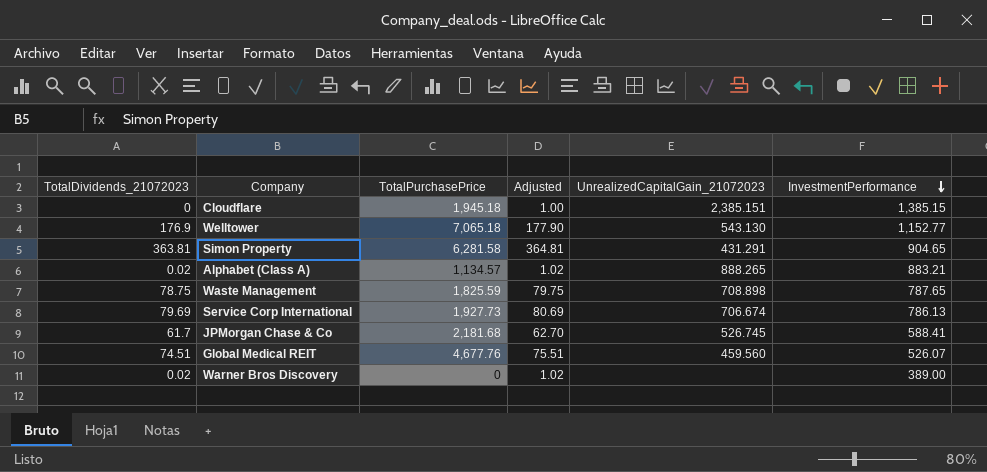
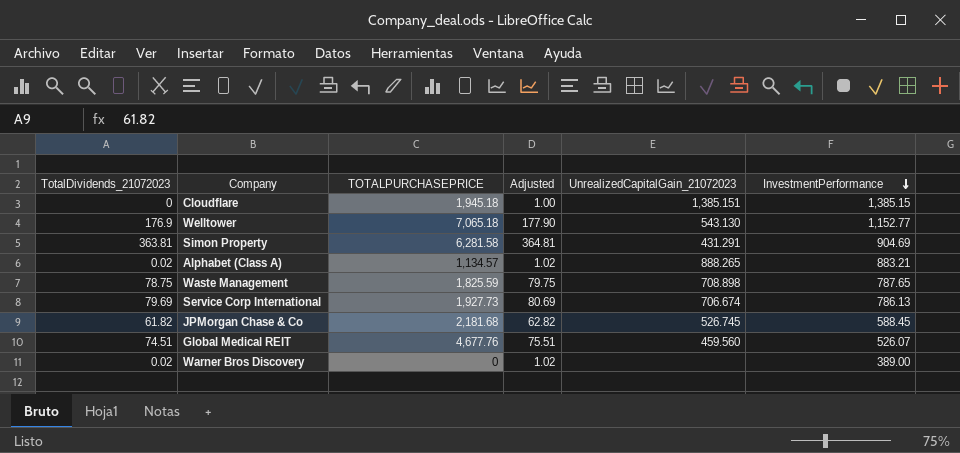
column name: TotalPurchasePrice -> TOTALPURCHASEPRICE
Cloudflare | UnrealizedCapitalGain_21072023: 2,385.151 -> 1,385.151
Simon Property | InvestmentPerformance: 904.65 -> 904.69
JPMorgan Chase & Co | TotalDividends_21072023: 61.7 -> 61.82
JPMorgan Chase & Co | Adjusted: 62.70 -> 62.82
JPMorgan Chase & Co | InvestmentPerformance: 588.41 -> 588.45

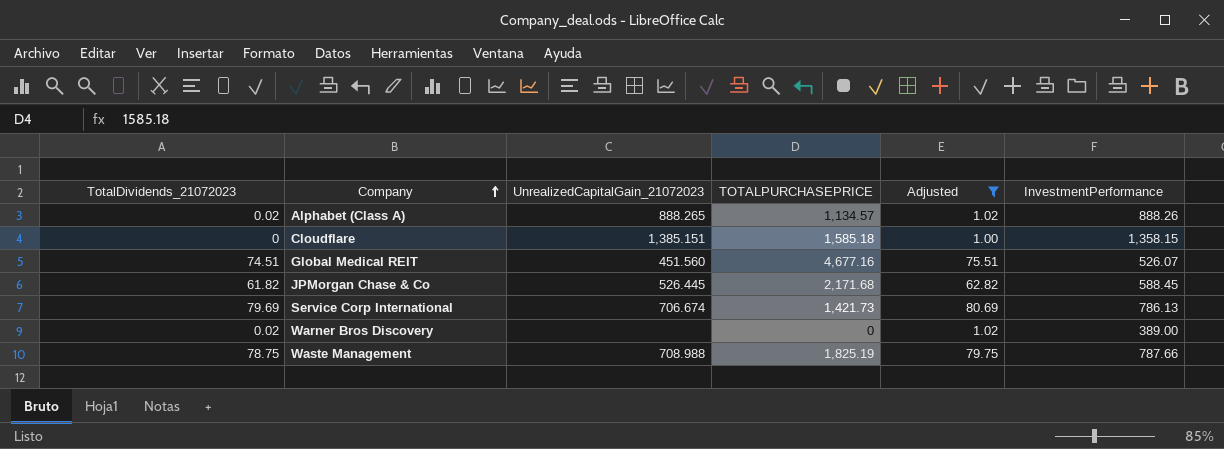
filter: none -> Adjusted <= 80.69
row order: InvestmentPerformance descending -> Company ascending
column UnrealizedCapitalGain_21072023 | position: 5 -> 3
Alphabet (Class A) | InvestmentPerformance: 883.21 -> 888.26
Cloudflare | TOTALPURCHASEPRICE: 1,945.18 -> 1,585.18
Cloudflare | InvestmentPerformance: 1,385.15 -> 1,358.15
Global Medical REIT | UnrealizedCapitalGain_21072023: 459.560 -> 451.560
Global Medical REIT | TOTALPURCHASEPRICE: 4,677.76 -> 4,677.16
JPMorgan Chase & Co | UnrealizedCapitalGain_21072023: 526.745 -> 526.445
JPMorgan Chase & Co | TOTALPURCHASEPRICE: 2,181.68 -> 2,171.68
Service Corp International | TOTALPURCHASEPRICE: 1,927.73 -> 1,421.73
Waste Management | UnrealizedCapitalGain_21072023: 708.898 -> 708.988
Waste Management | TOTALPURCHASEPRICE: 1,825.59 -> 1,825.19
Waste Management | InvestmentPerformance: 787.65 -> 787.66

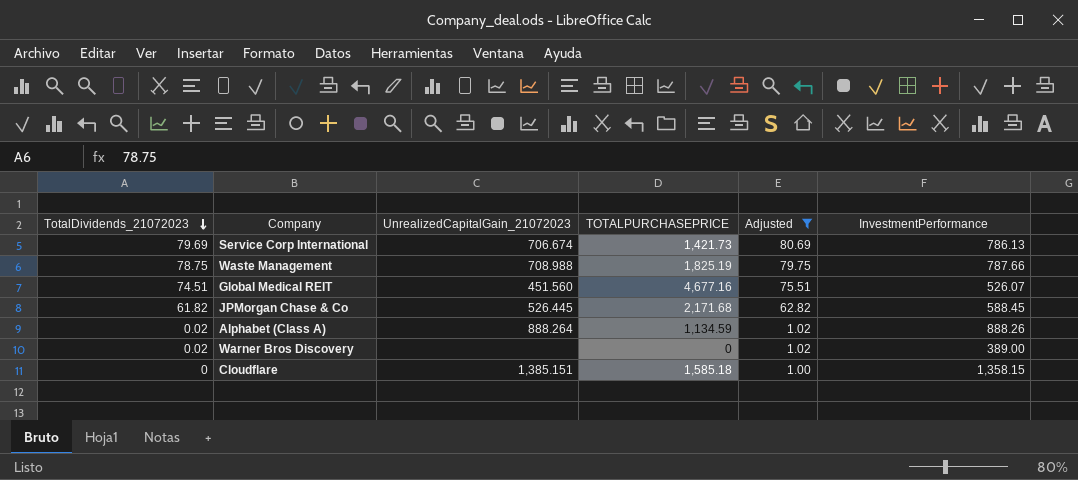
row order: Company ascending -> TotalDividends_21072023 descending
Alphabet (Class A) | UnrealizedCapitalGain_21072023: 888.265 -> 888.264
Alphabet (Class A) | TOTALPURCHASEPRICE: 1,134.57 -> 1,134.59

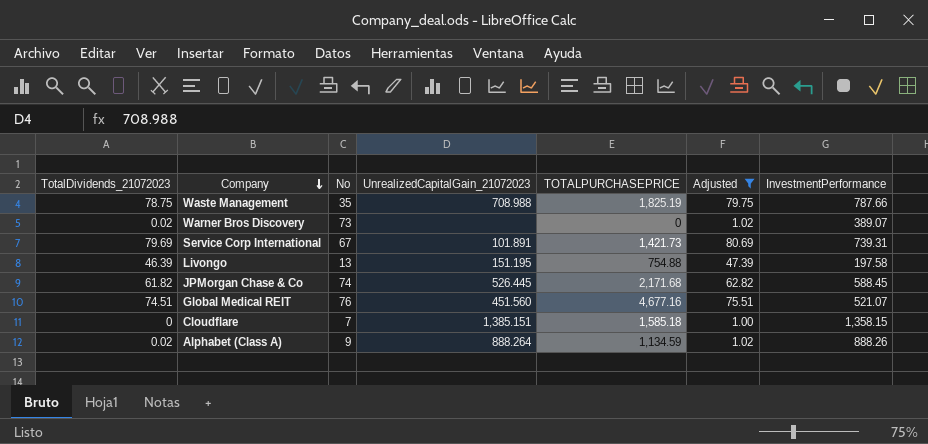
row order: TotalDividends_21072023 descending -> Company descending
column No | position: none -> 3
Warner Bros Discovery | InvestmentPerformance: 389.00 -> 389.07
Service Corp International | UnrealizedCapitalGain_21072023: 706.674 -> 101.891
Service Corp International | InvestmentPerformance: 786.13 -> 739.31
row Livongo: none -> 46.39 | 13 | 151.195 | 754.88 | 47.39 | 197.58
Global Medical REIT | InvestmentPerformance: 526.07 -> 521.07

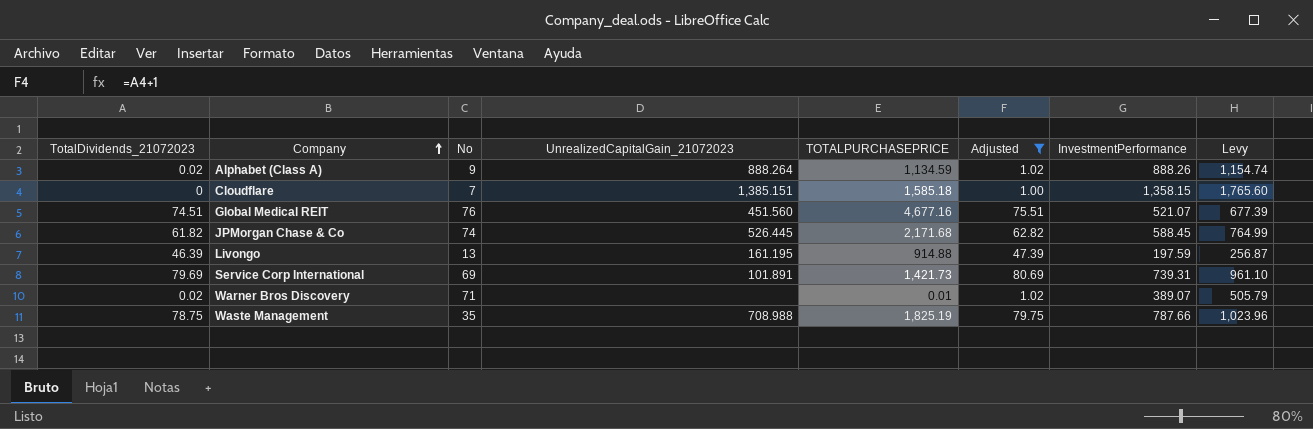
row order: Company descending -> Company ascending
column Levy | formula: none -> [InvestmentPerformance] * 1.3
Livongo | UnrealizedCapitalGain_21072023: 151.195 -> 161.195
Livongo | TOTALPURCHASEPRICE: 754.88 -> 914.88
Livongo | InvestmentPerformance: 197.58 -> 197.59
Service Corp International | No: 67 -> 69
Warner Bros Discovery | No: 73 -> 71
Warner Bros Discovery | TOTALPURCHASEPRICE: 0 -> 0.01

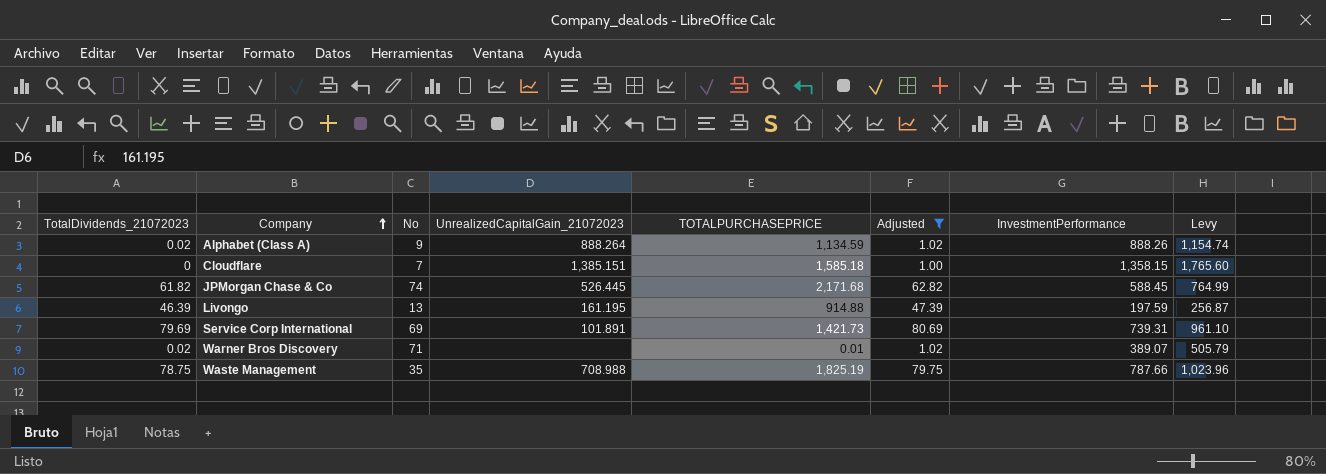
row Global Medical REIT: 74.51 | 76 | 451.560 | 4,677.16 | 75.51 | 521.07 | 677.39 -> none

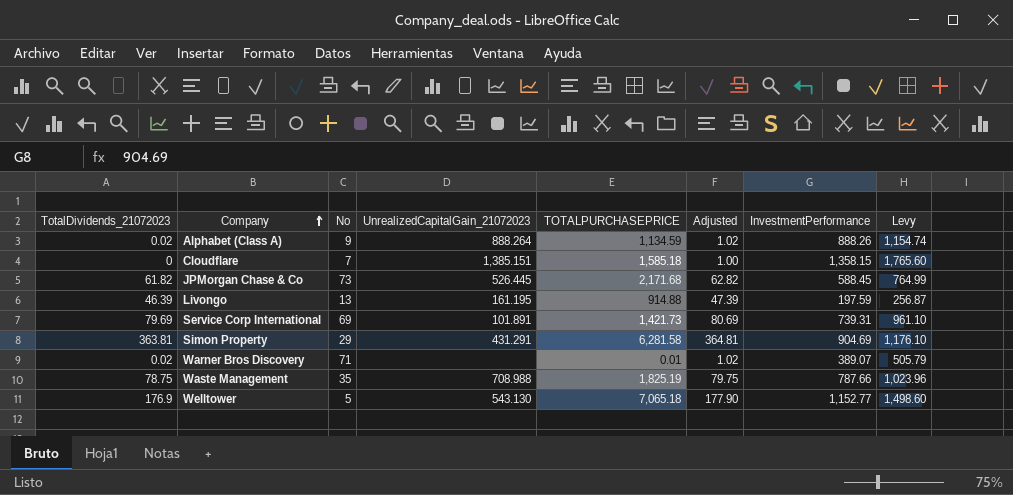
filter: Adjusted <= 80.69 -> none
JPMorgan Chase & Co | No: 74 -> 73

